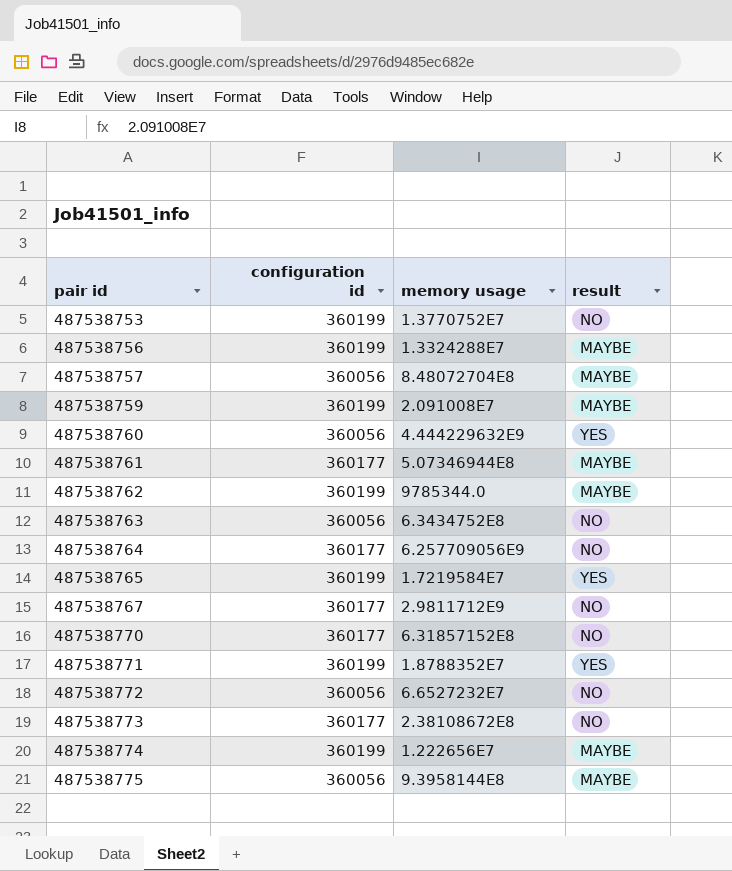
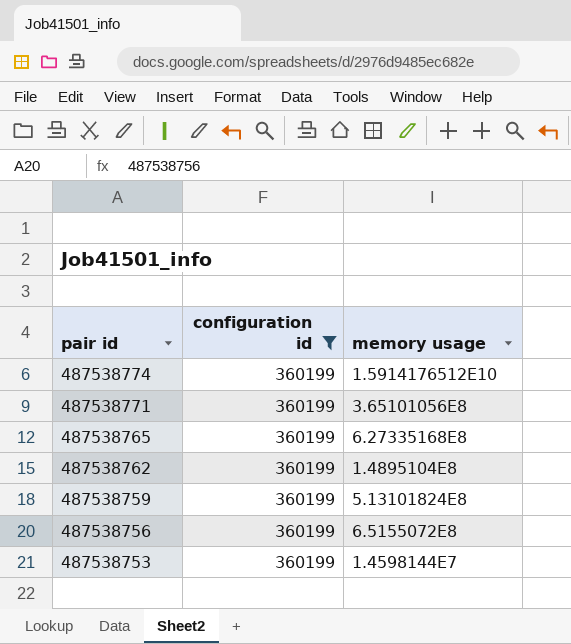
filter: none -> configuration id = 360199
row order: pair id ascending -> pair id descending
column result | position: 4 -> none
487538774 | memory usage: 1.222656E7 -> 1.5914176512E10
487538771 | memory usage: 1.8788352E7 -> 3.65101056E8
487538765 | memory usage: 1.7219584E7 -> 6.27335168E8
487538762 | memory usage: 9785344.0 -> 1.4895104E8
487538759 | memory usage: 2.091008E7 -> 5.13101824E8
487538756 | memory usage: 1.3324288E7 -> 6.5155072E8
487538753 | memory usage: 1.3770752E7 -> 1.4598144E7

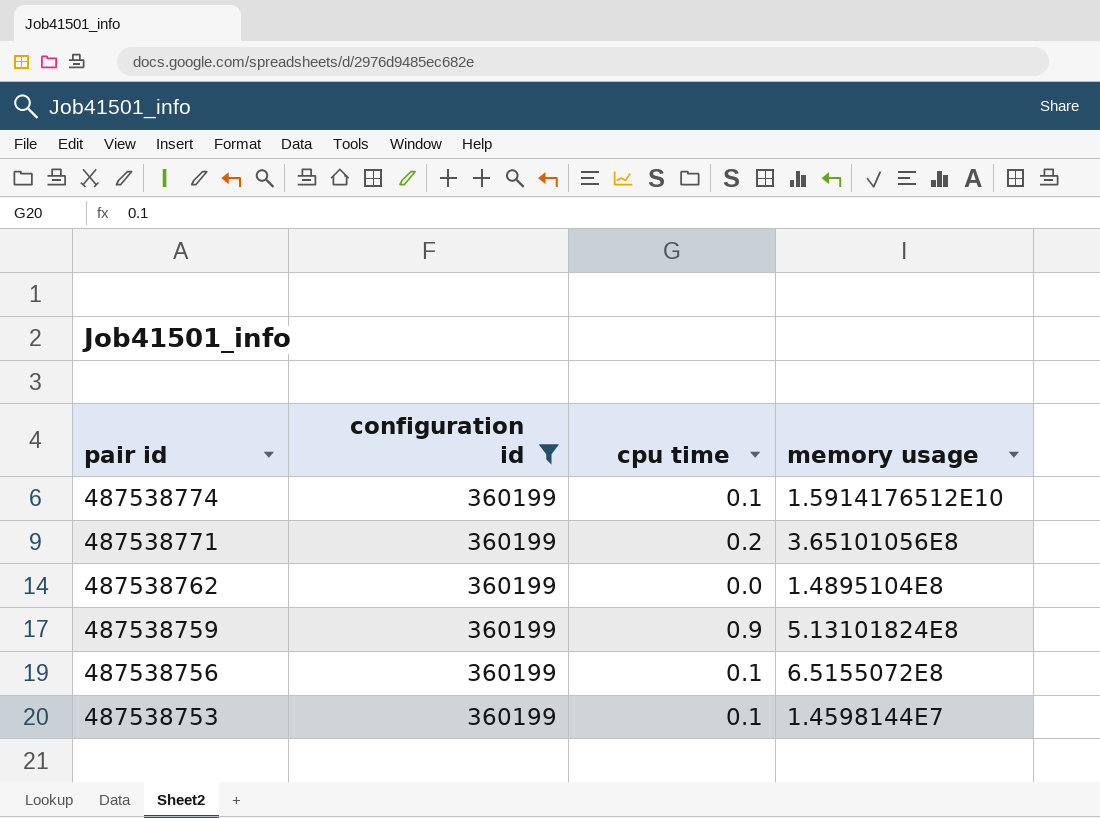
column cpu time | position: none -> 3
row 487538765: 360199 | 6.27335168E8 -> none

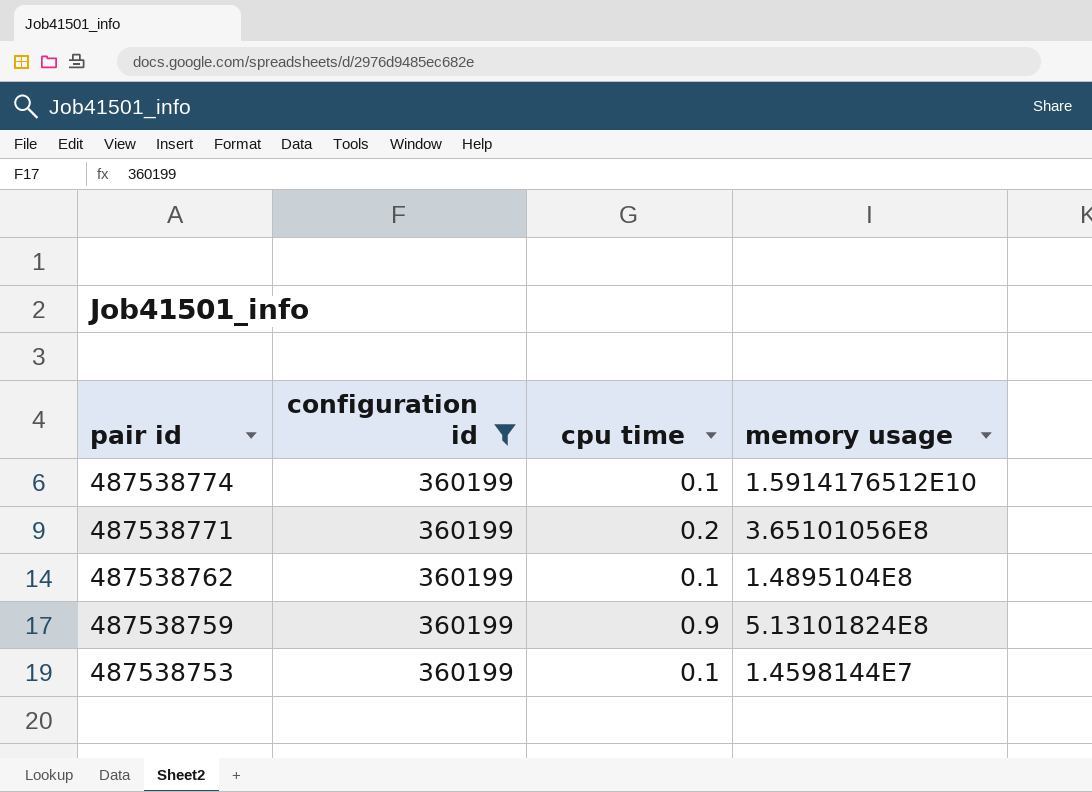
row 487538756: 360199 | 0.1 | 6.5155072E8 -> none
487538762 | cpu time: 0.0 -> 0.1

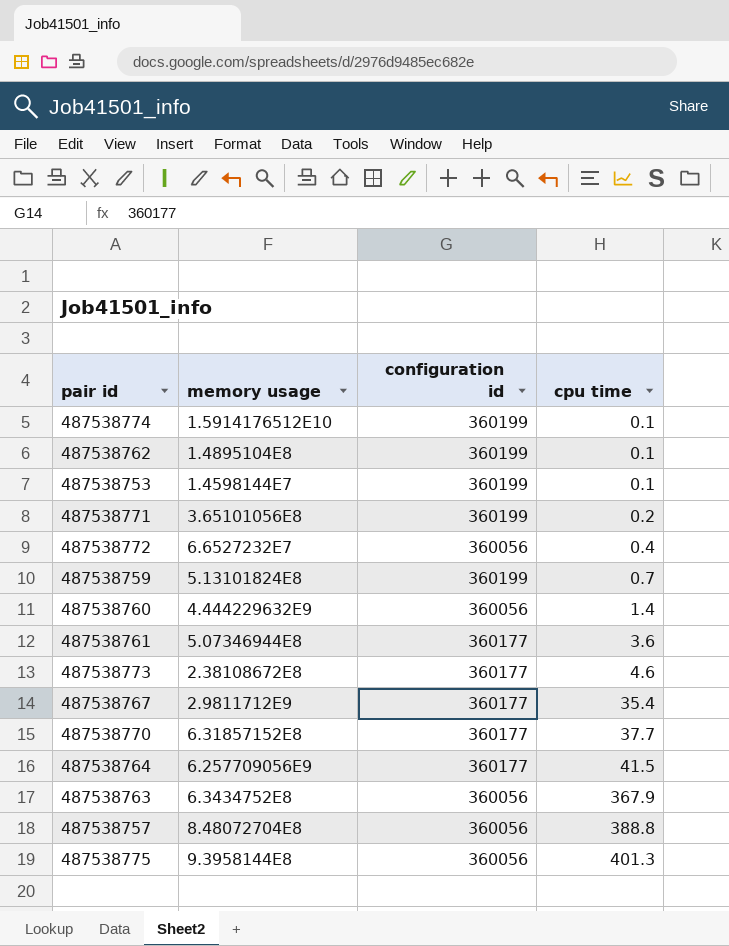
filter: configuration id = 360199 -> none
row order: pair id descending -> cpu time ascending
column memory usage | position: 4 -> 2
487538759 | cpu time: 0.9 -> 0.7

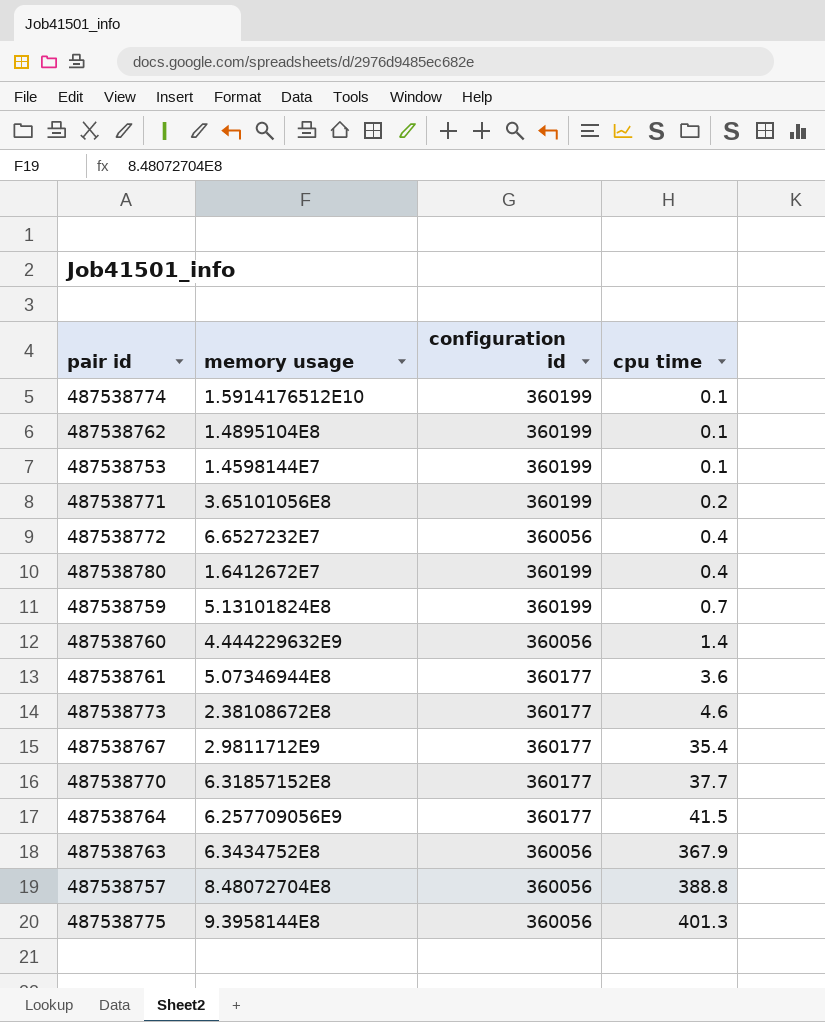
row 487538780: none -> 1.6412672E7 | 360199 | 0.4

